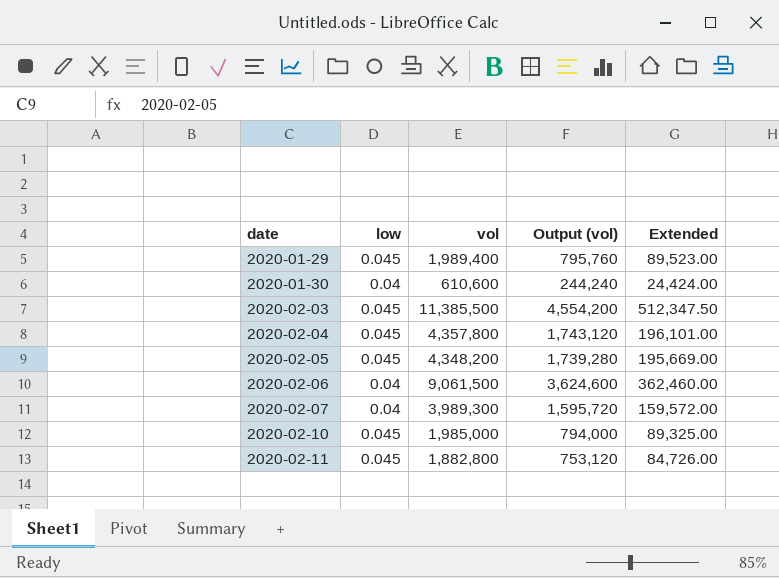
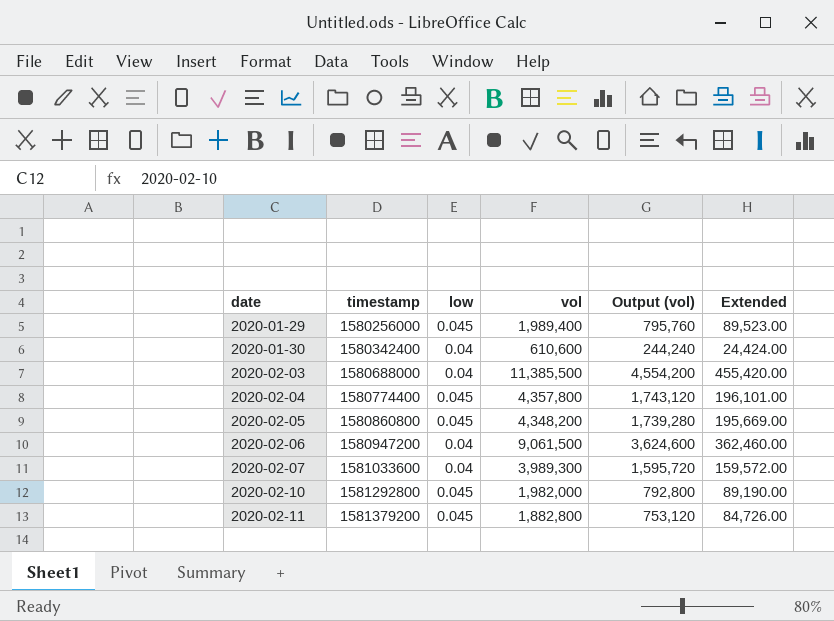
column timestamp | position: none -> 2
2020-02-03 | low: 0.045 -> 0.04
2020-02-03 | Extended: 512,347.50 -> 455,420.00
2020-02-10 | vol: 1,985,000 -> 1,982,000
2020-02-10 | Output (vol): 794,000 -> 792,800
2020-02-10 | Extended: 89,325.00 -> 89,190.00

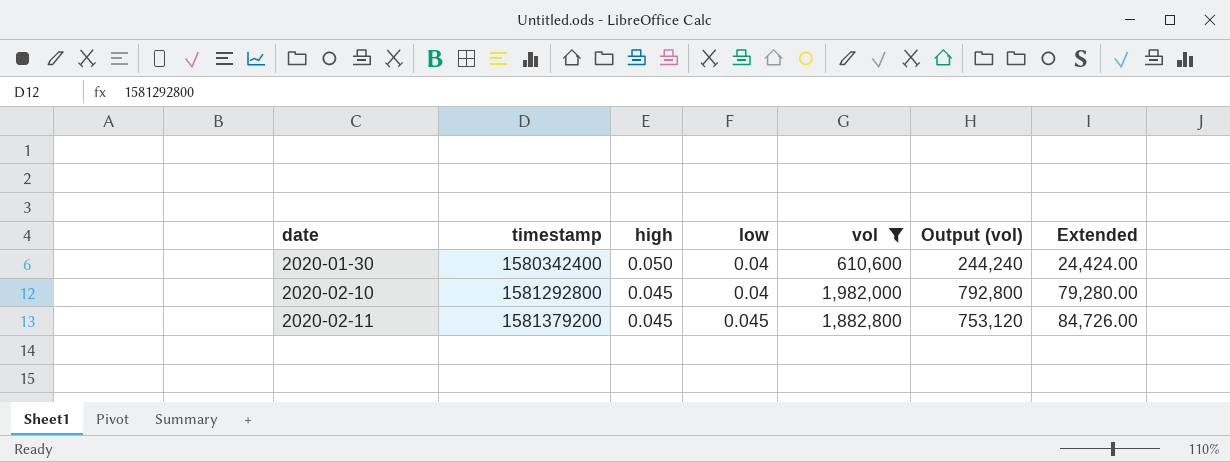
filter: none -> vol <= 1,982,000
column high | position: none -> 3
2020-02-10 | low: 0.045 -> 0.04
2020-02-10 | Extended: 89,190.00 -> 79,280.00

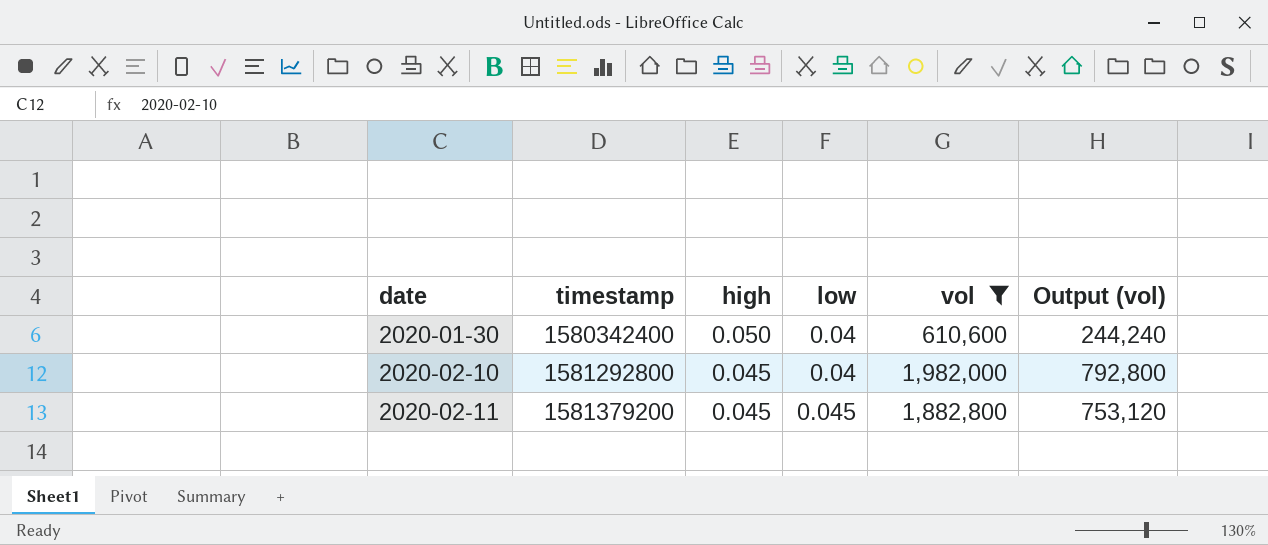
column Extended | formula: [low] * [vol] -> none

